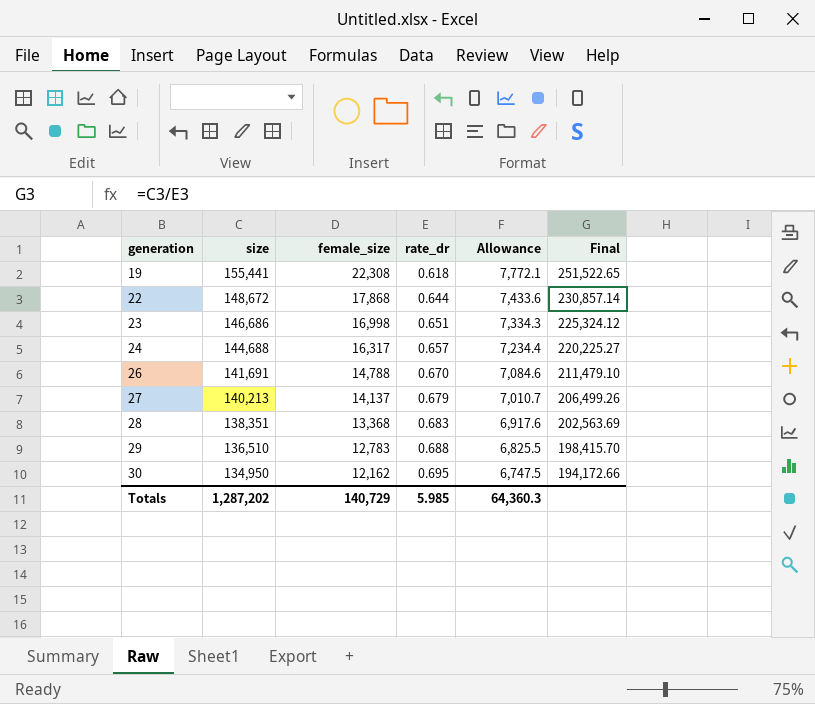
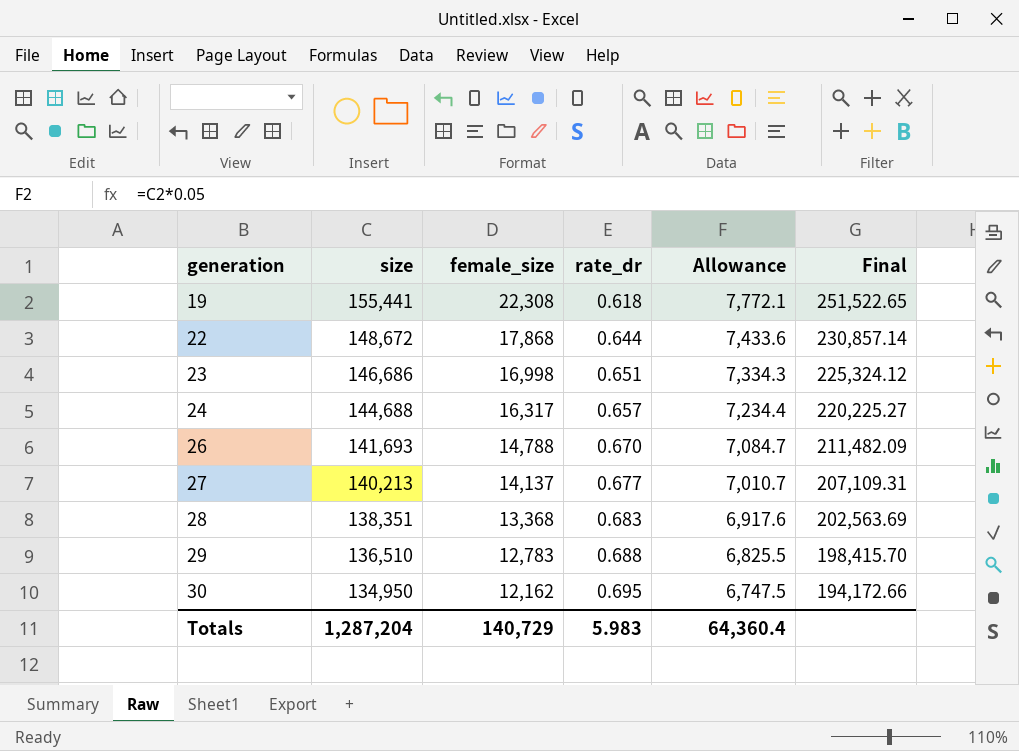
26 | size: 141,691 -> 141,693
26 | Allowance: 7,084.6 -> 7,084.7
26 | Final: 211,479.10 -> 211,482.09
27 | rate_dr: 0.679 -> 0.677
27 | Final: 206,499.26 -> 207,109.31
Totals | size: 1,287,202 -> 1,287,204
Totals | rate_dr: 5.985 -> 5.983
Totals | Allowance: 64,360.3 -> 64,360.4

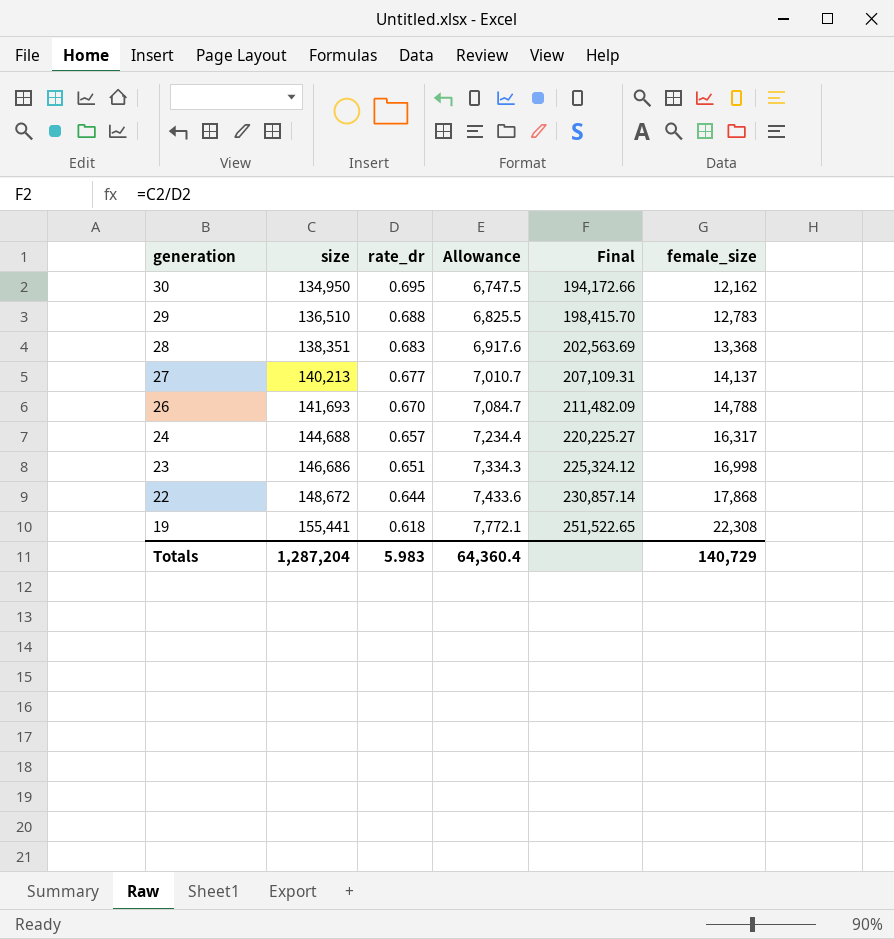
row order: generation ascending -> generation descending
column female_size | position: 3 -> 6

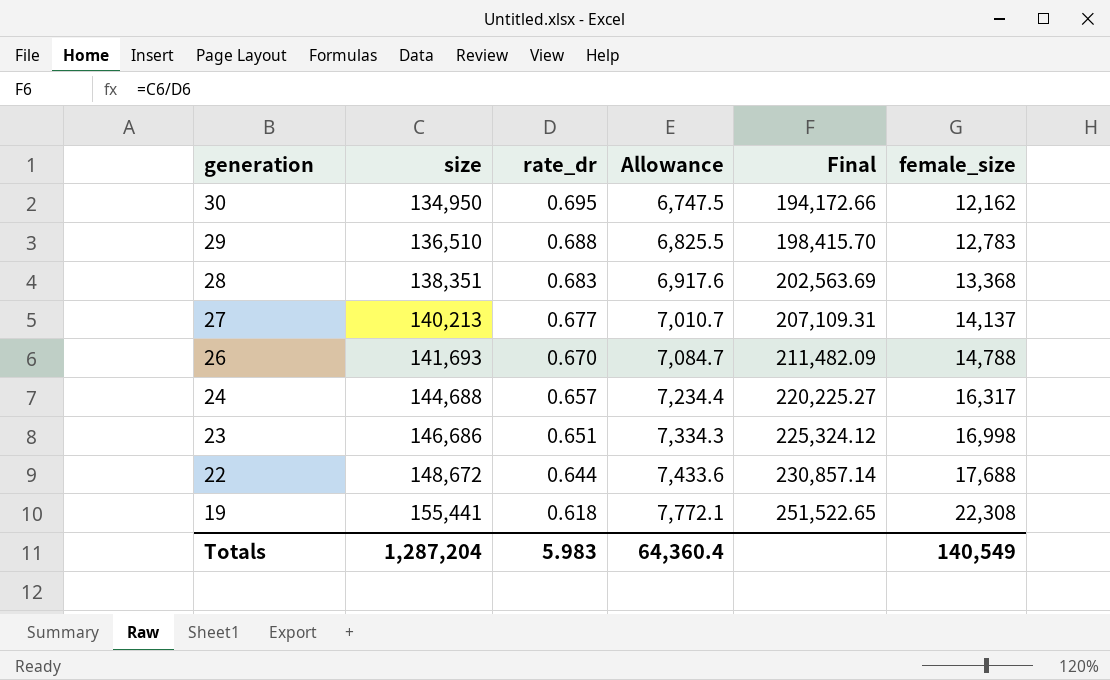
22 | female_size: 17,868 -> 17,688
Totals | female_size: 140,729 -> 140,549

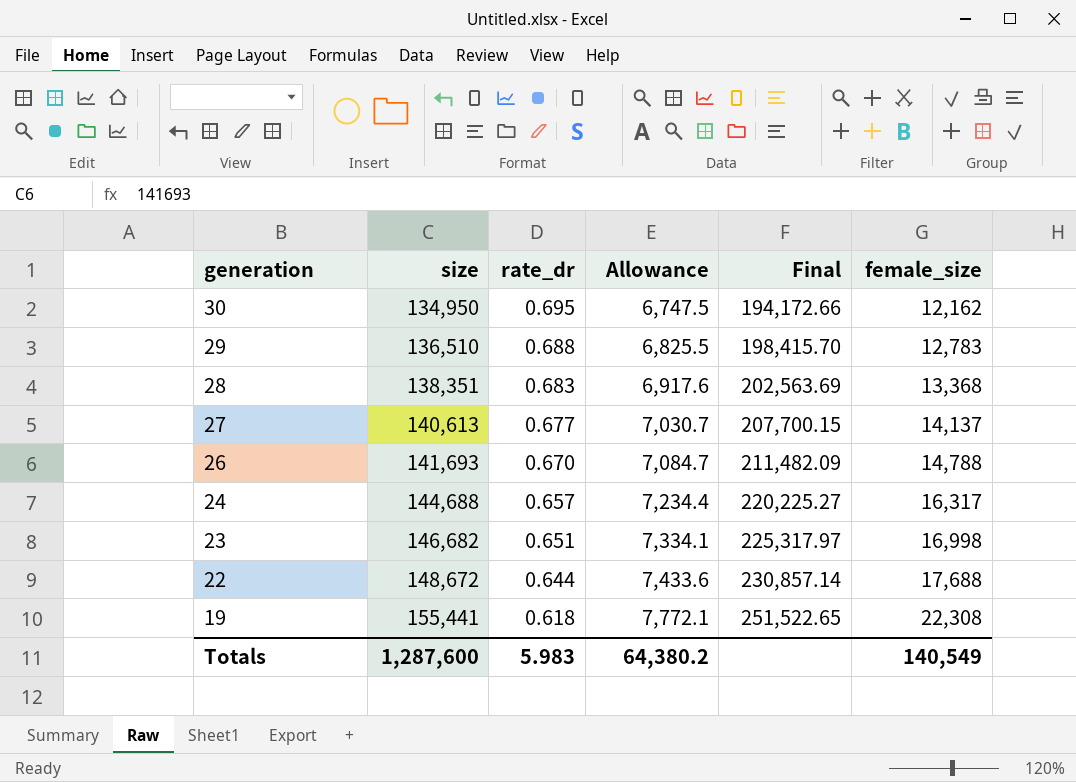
27 | size: 140,213 -> 140,613
27 | Allowance: 7,010.7 -> 7,030.7
27 | Final: 207,109.31 -> 207,700.15
23 | size: 146,686 -> 146,682
23 | Allowance: 7,334.3 -> 7,334.1
23 | Final: 225,324.12 -> 225,317.97
Totals | size: 1,287,204 -> 1,287,600
Totals | Allowance: 64,360.4 -> 64,380.2

